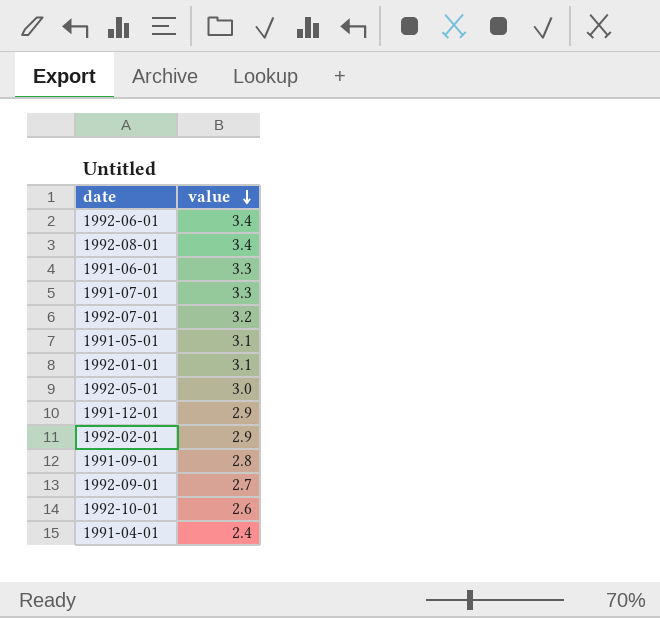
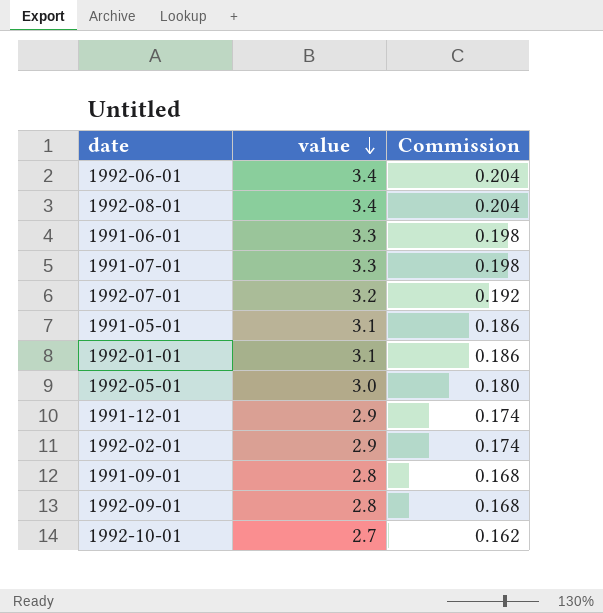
column Commission | formula: none -> [value] * 0.06
row 1991-04-01: 2.4 -> none
1992-09-01 | value: 2.7 -> 2.8
1992-10-01 | value: 2.6 -> 2.7

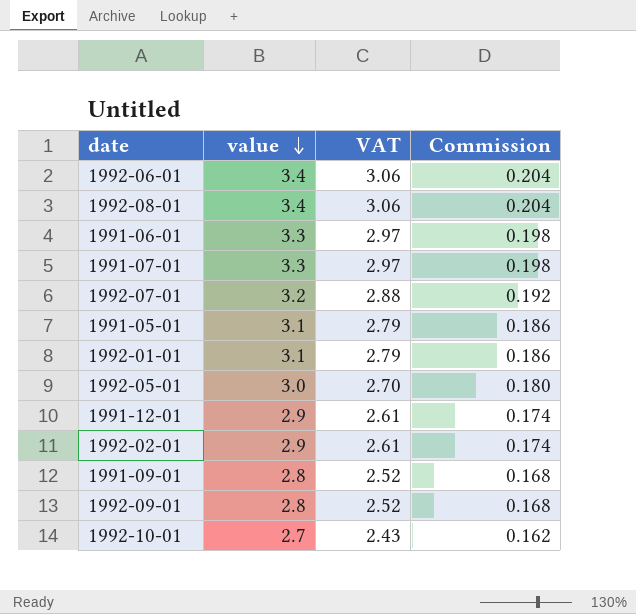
column VAT | formula: none -> [value] * 0.9

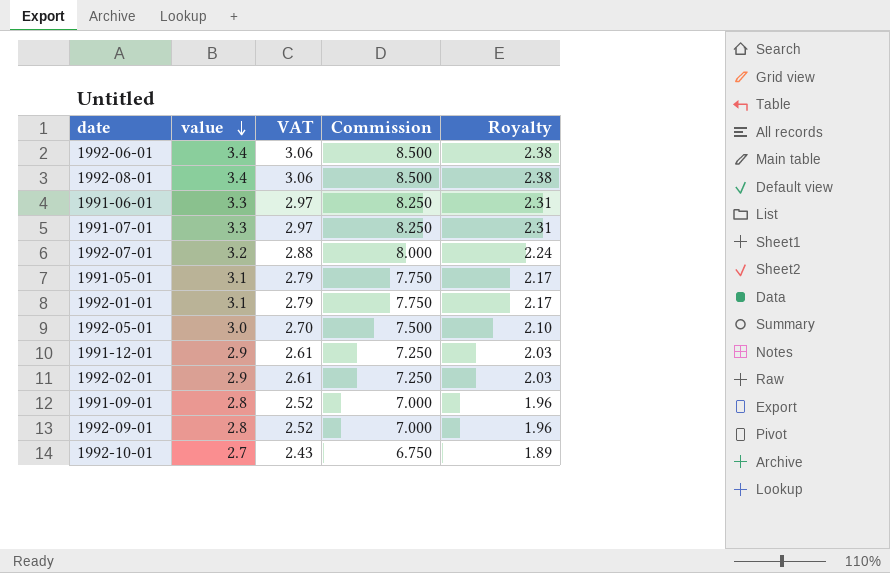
column Commission | formula: [value] * 0.06 -> [value] * 2.5
column Royalty | formula: none -> [value] * 0.7

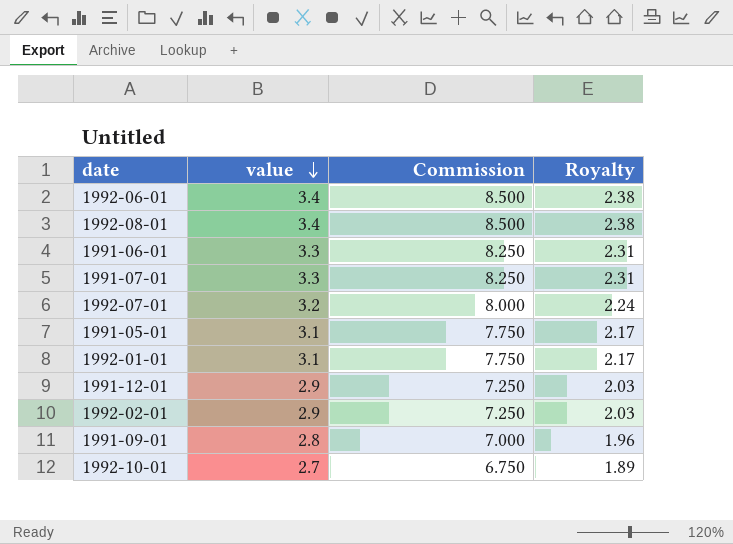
column VAT | formula: [value] * 0.9 -> none
row 1992-05-01: 3.0 | 2.70 | 7.500 | 2.10 -> none
row 1992-09-01: 2.8 | 2.52 | 7.000 | 1.96 -> none

